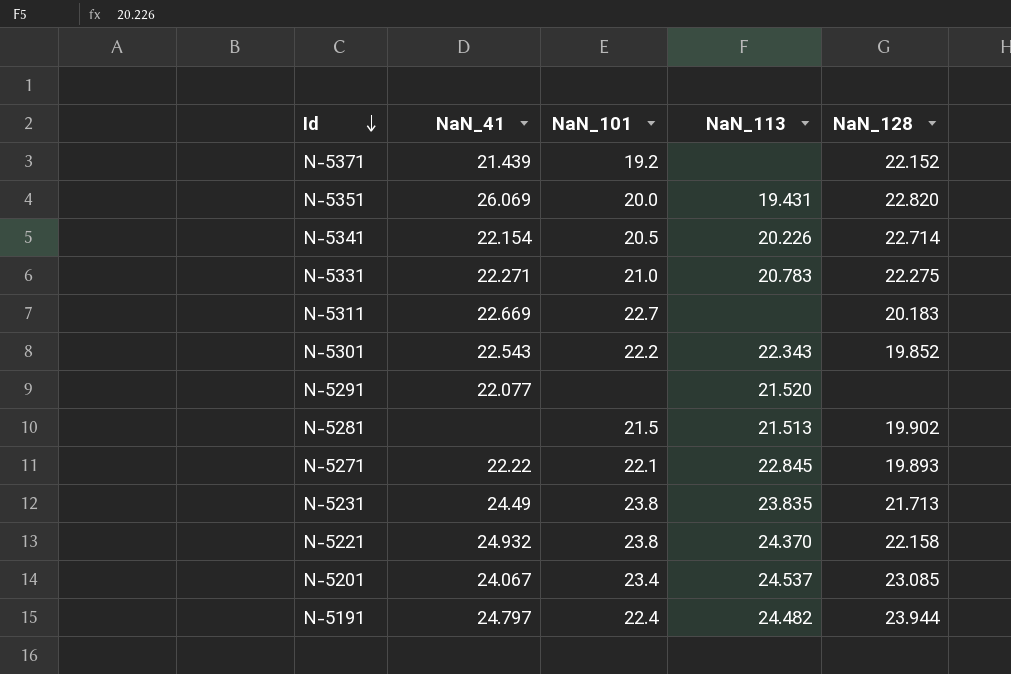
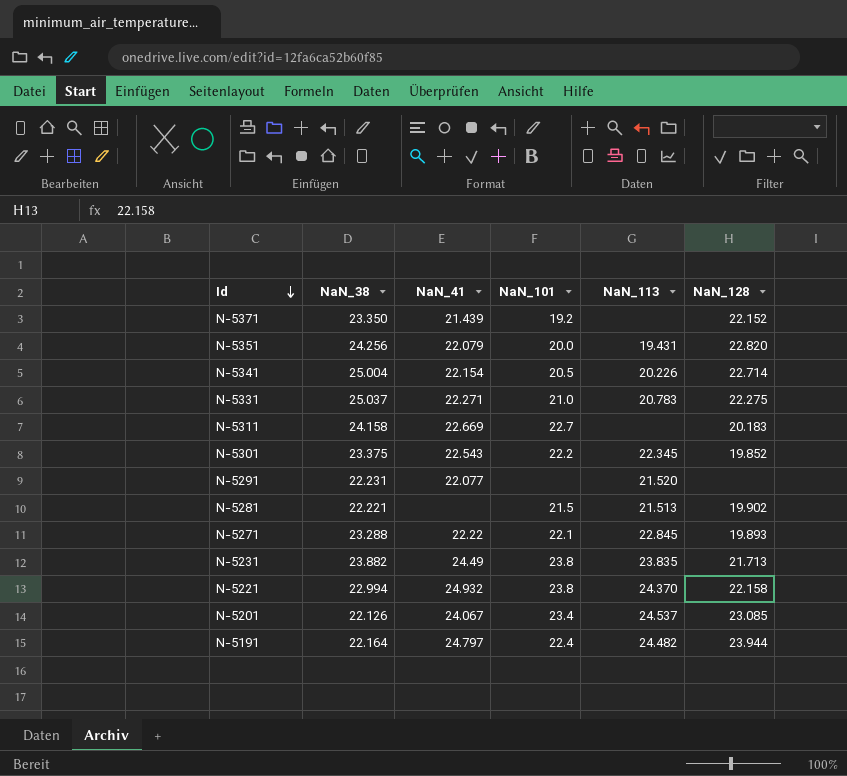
column NaN_38 | position: none -> 2
N-5351 | NaN_41: 26.069 -> 22.079
N-5301 | NaN_113: 22.343 -> 22.345

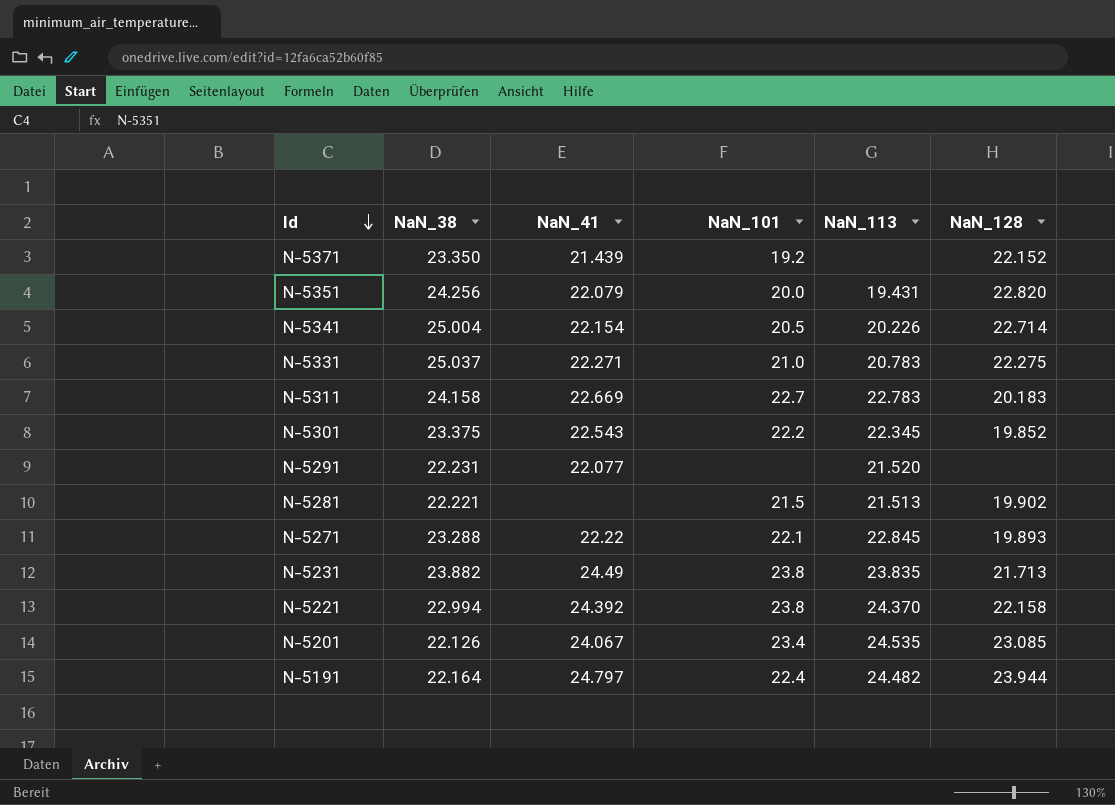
N-5311 | NaN_113: none -> 22.783
N-5221 | NaN_41: 24.932 -> 24.392
N-5201 | NaN_113: 24.537 -> 24.535

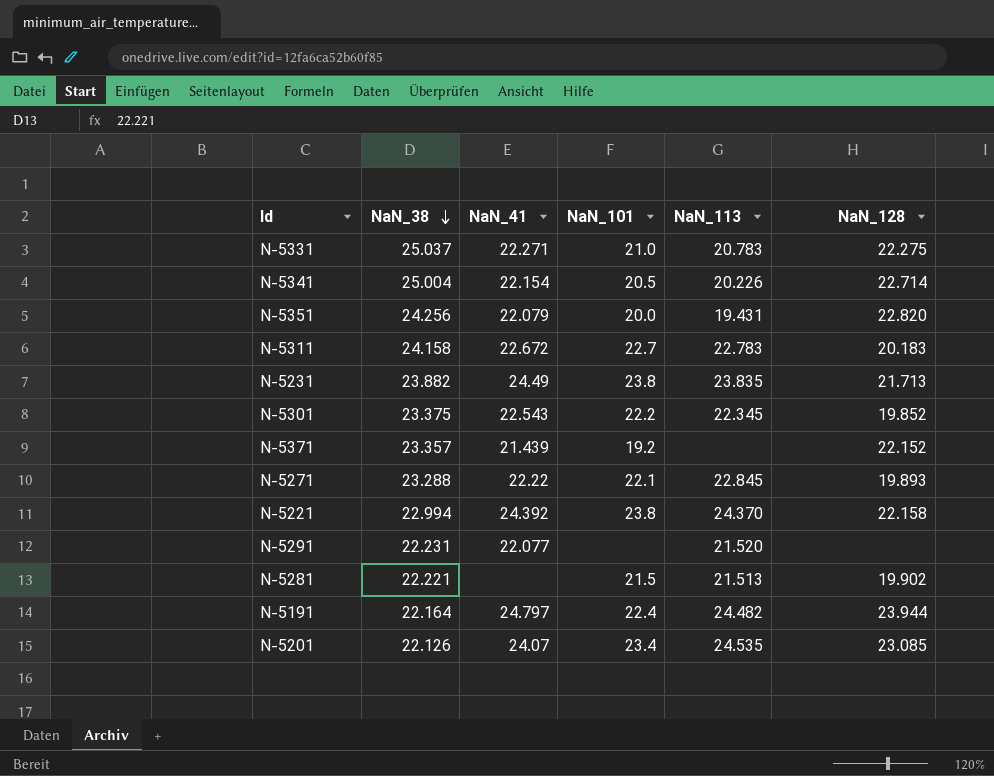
row order: Id descending -> NaN_38 descending
N-5311 | NaN_41: 22.669 -> 22.672
N-5371 | NaN_38: 23.350 -> 23.357
N-5201 | NaN_41: 24.067 -> 24.07

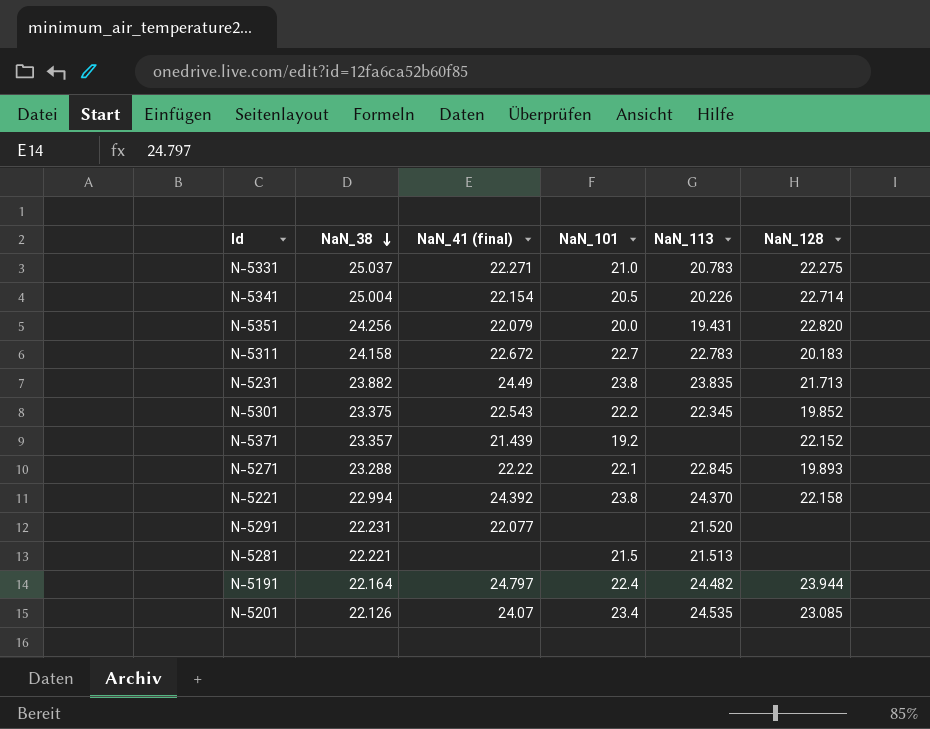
column name: NaN_41 -> NaN_41 (final)
N-5281 | NaN_128: 19.902 -> none

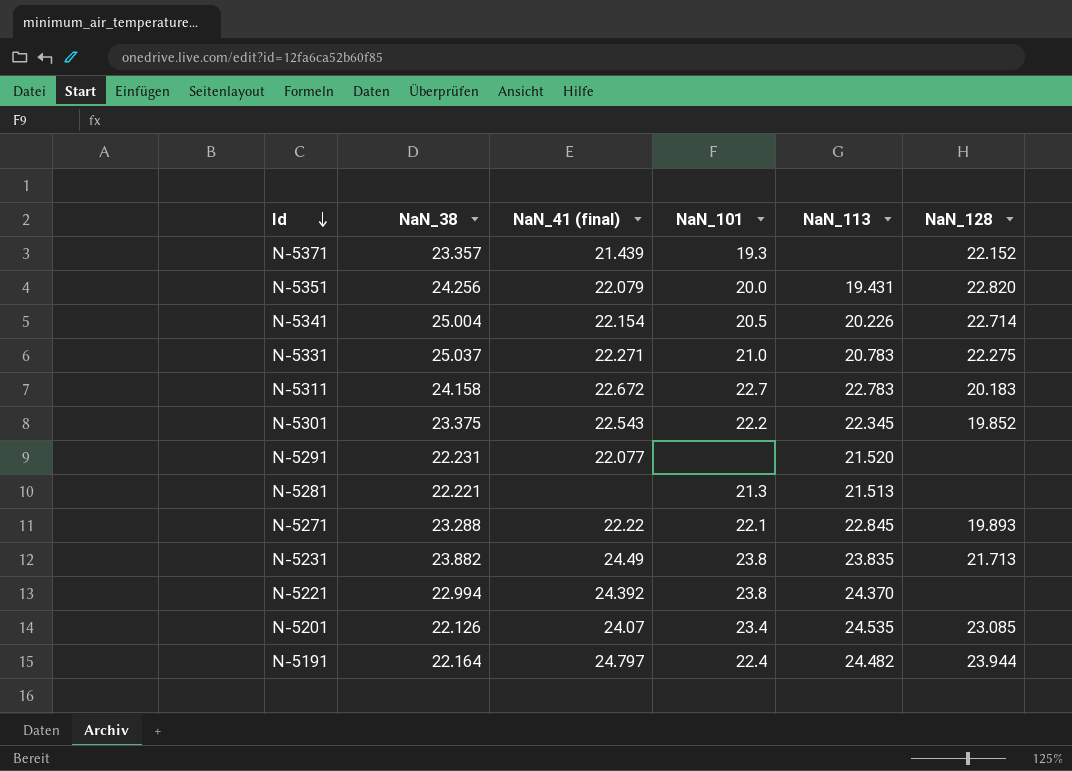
row order: NaN_38 descending -> Id descending
N-5371 | NaN_101: 19.2 -> 19.3
N-5281 | NaN_101: 21.5 -> 21.3
N-5221 | NaN_128: 22.158 -> none

